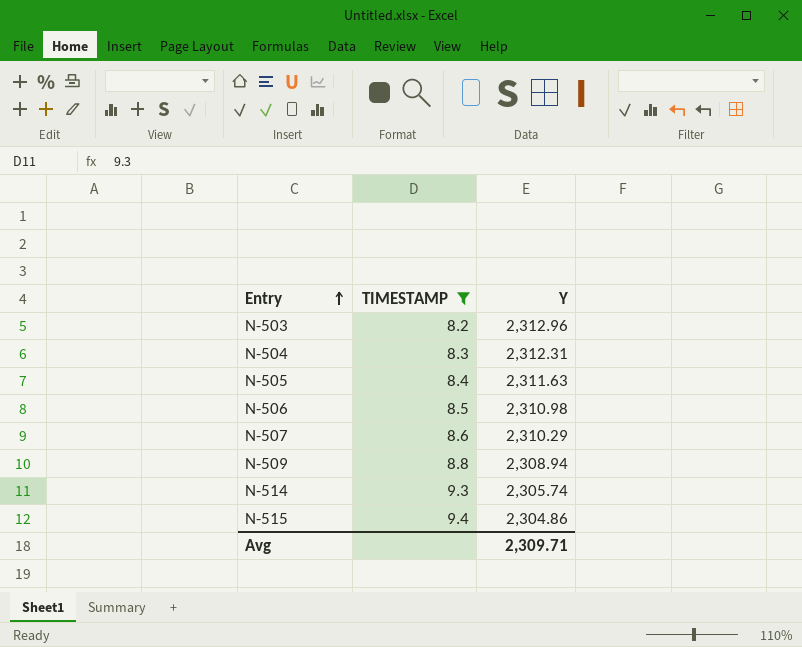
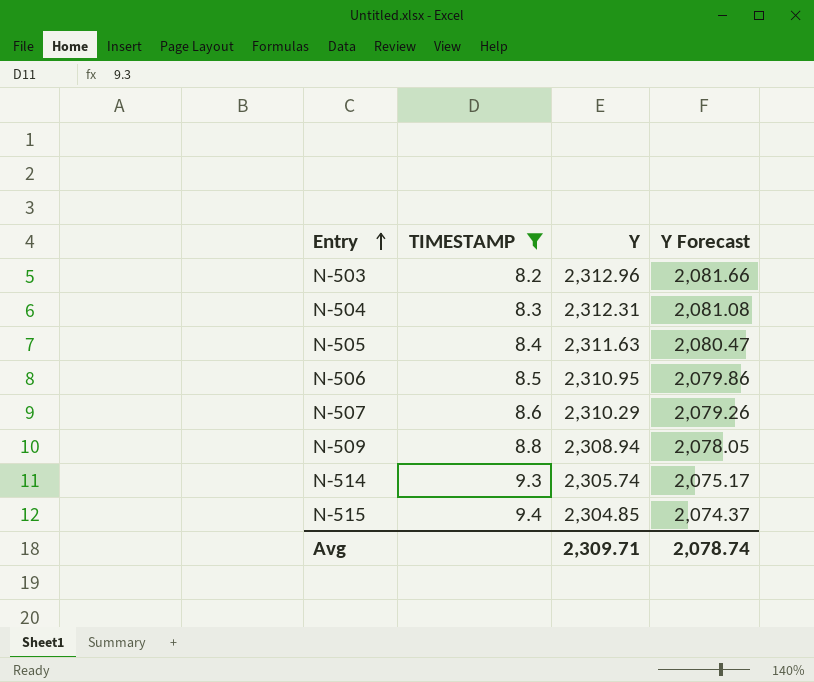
column Y Forecast | formula: none -> [Y] * 0.9
N-506 | Y: 2,310.98 -> 2,310.95
N-515 | Y: 2,304.86 -> 2,304.85

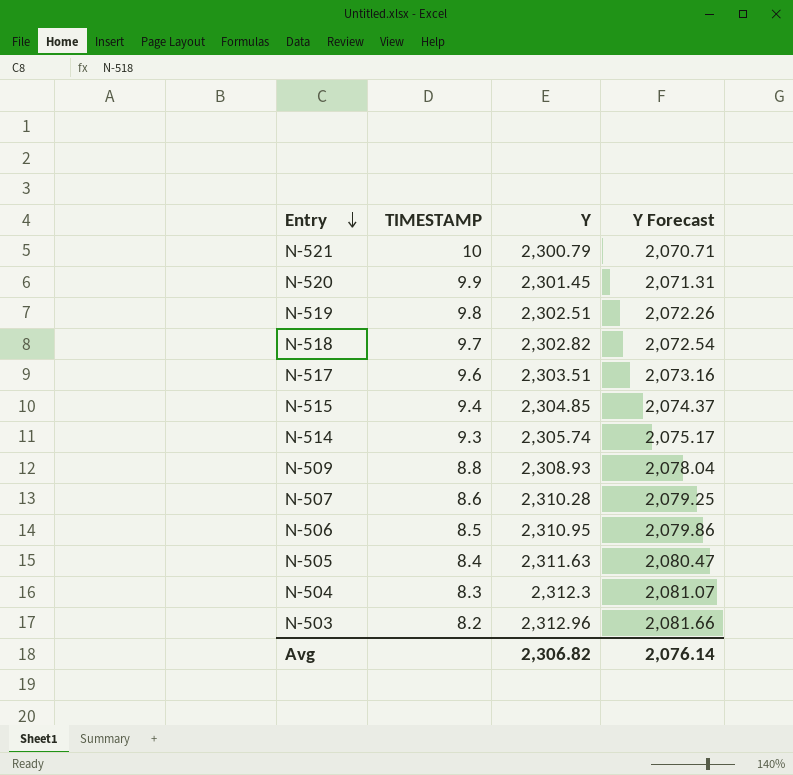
filter: TIMESTAMP <= 9.4 -> none
row order: Entry ascending -> Entry descending
N-509 | Y: 2,308.94 -> 2,308.93
N-509 | Y Forecast: 2,078.05 -> 2,078.04
N-507 | Y: 2,310.29 -> 2,310.28
N-507 | Y Forecast: 2,079.26 -> 2,079.25
N-504 | Y: 2,312.31 -> 2,312.3
N-504 | Y Forecast: 2,081.08 -> 2,081.07
Avg | Y: 2,309.71 -> 2,306.82
Avg | Y Forecast: 2,078.74 -> 2,076.14

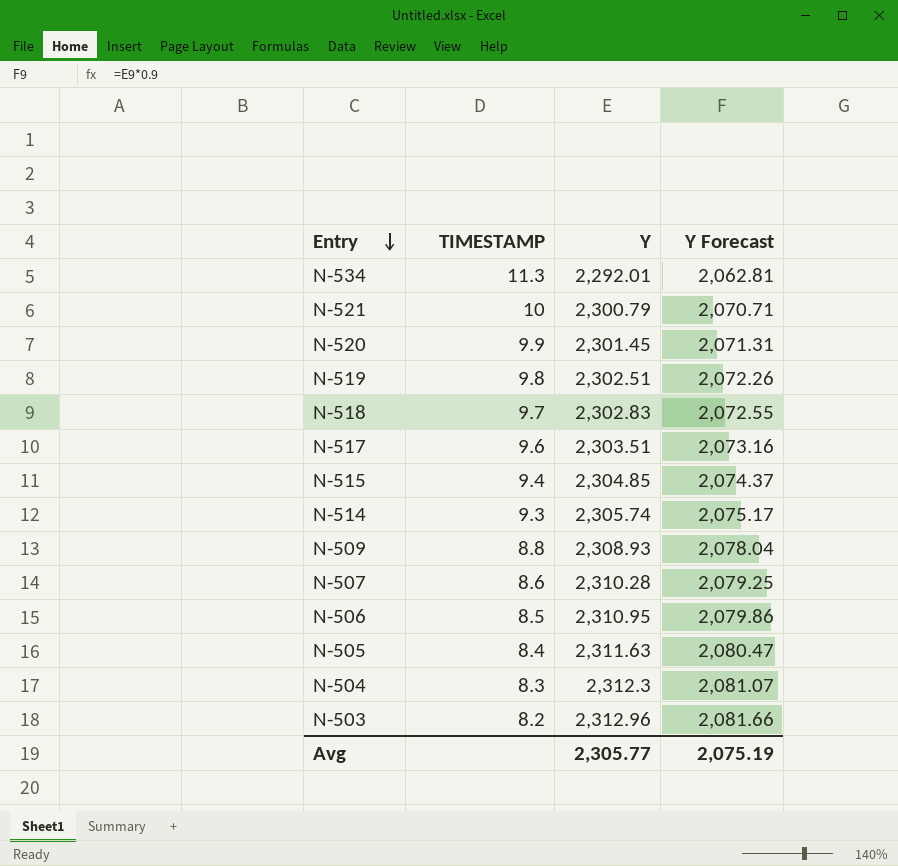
row N-534: none -> 11.3 | 2,292.01 | 2,062.81
N-518 | Y: 2,302.82 -> 2,302.83
N-518 | Y Forecast: 2,072.54 -> 2,072.55
Avg | Y: 2,306.82 -> 2,305.77
Avg | Y Forecast: 2,076.14 -> 2,075.19

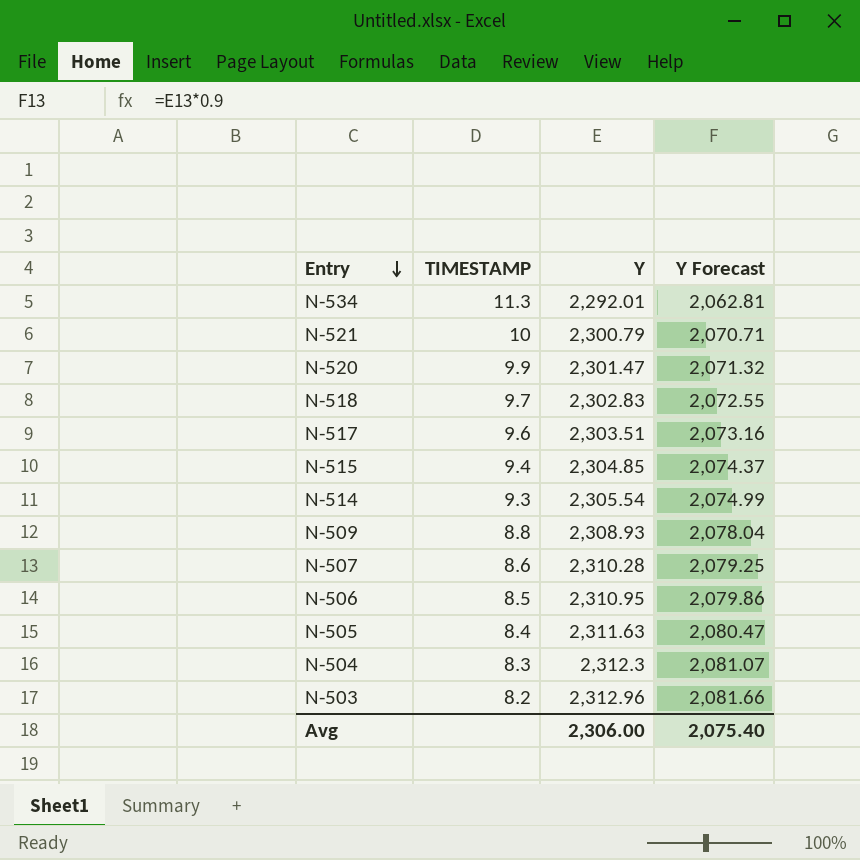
row N-519: 9.8 | 2,302.51 | 2,072.26 -> none
N-520 | Y: 2,301.45 -> 2,301.47
N-520 | Y Forecast: 2,071.31 -> 2,071.32
N-514 | Y: 2,305.74 -> 2,305.54
N-514 | Y Forecast: 2,075.17 -> 2,074.99
Avg | Y: 2,305.77 -> 2,306.00
Avg | Y Forecast: 2,075.19 -> 2,075.40

